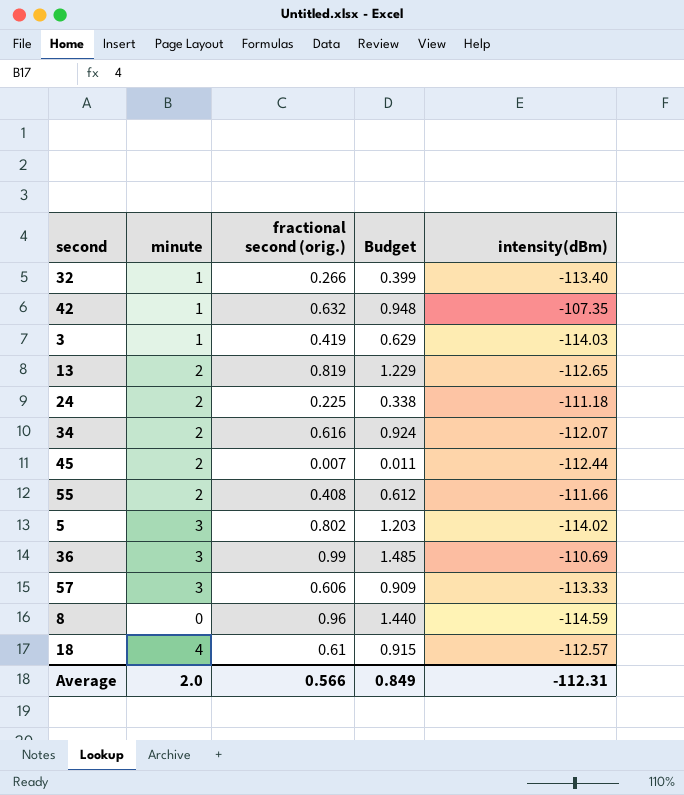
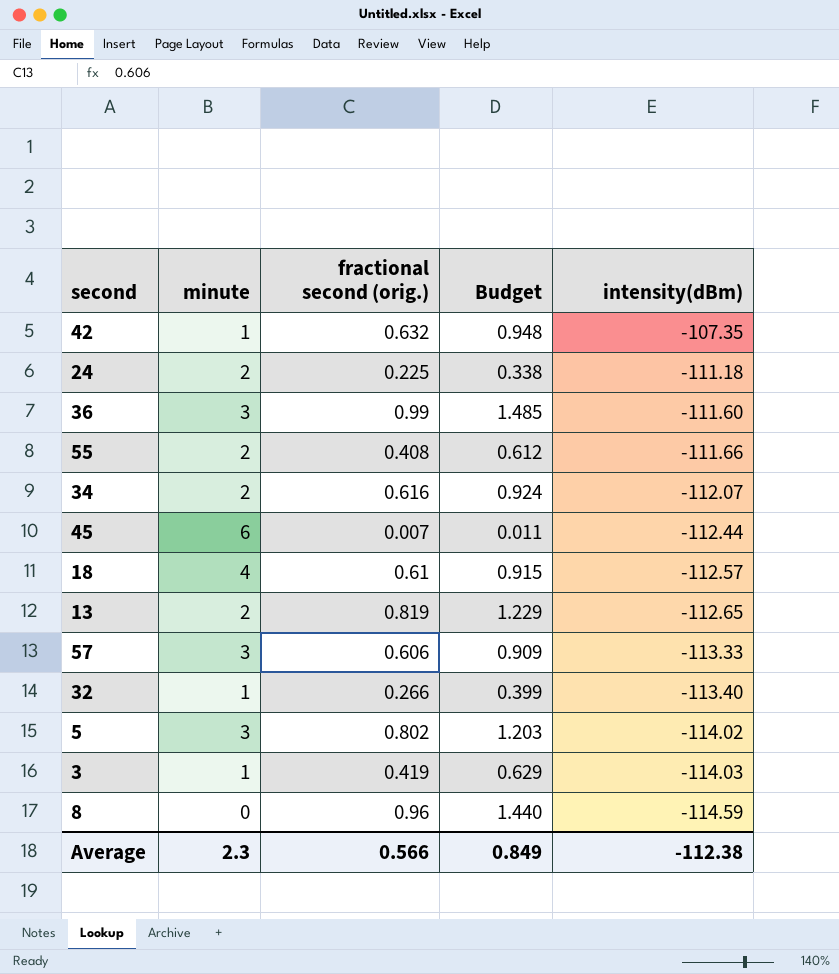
row order: none -> intensity(dBm) descending
36 | intensity(dBm): -110.69 -> -111.60
45 | minute: 2 -> 6
Average | minute: 2.0 -> 2.3
Average | intensity(dBm): -112.31 -> -112.38

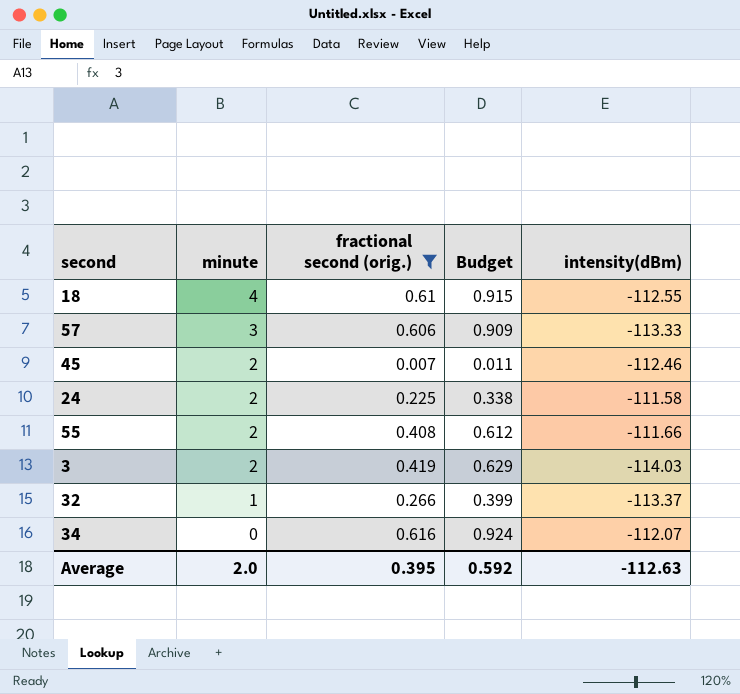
filter: none -> fractional second (orig.) <= 0.616
row order: intensity(dBm) descending -> minute descending
18 | intensity(dBm): -112.57 -> -112.55
45 | minute: 6 -> 2
45 | intensity(dBm): -112.44 -> -112.46
24 | intensity(dBm): -111.18 -> -111.58
3 | minute: 1 -> 2
32 | intensity(dBm): -113.40 -> -113.37
34 | minute: 2 -> 0
Average | minute: 2.3 -> 2.0
Average | fractional second (orig.): 0.566 -> 0.395
Average | Budget: 0.849 -> 0.592
Average | intensity(dBm): -112.38 -> -112.63

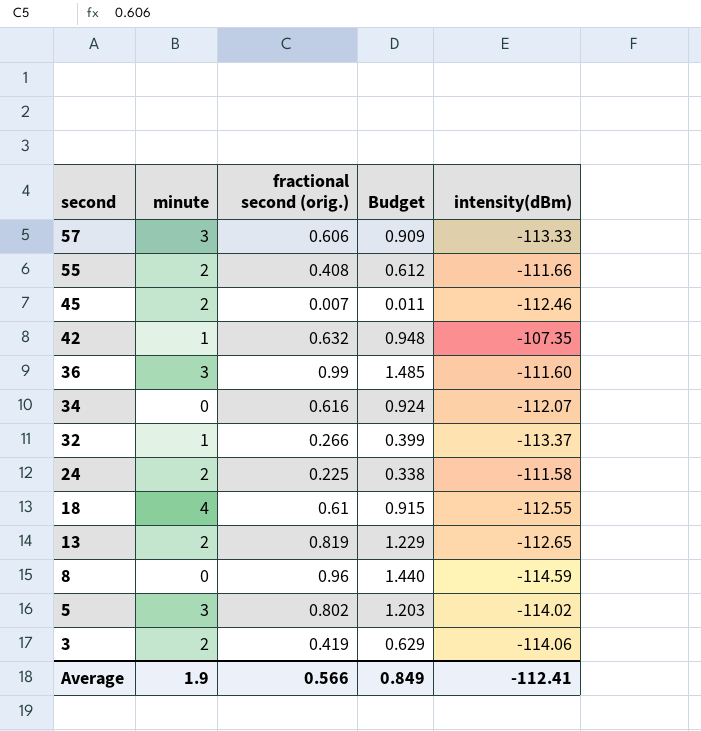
filter: fractional second (orig.) <= 0.616 -> none
row order: minute descending -> second descending
3 | intensity(dBm): -114.03 -> -114.06
Average | minute: 2.0 -> 1.9
Average | fractional second (orig.): 0.395 -> 0.566
Average | Budget: 0.592 -> 0.849
Average | intensity(dBm): -112.63 -> -112.41

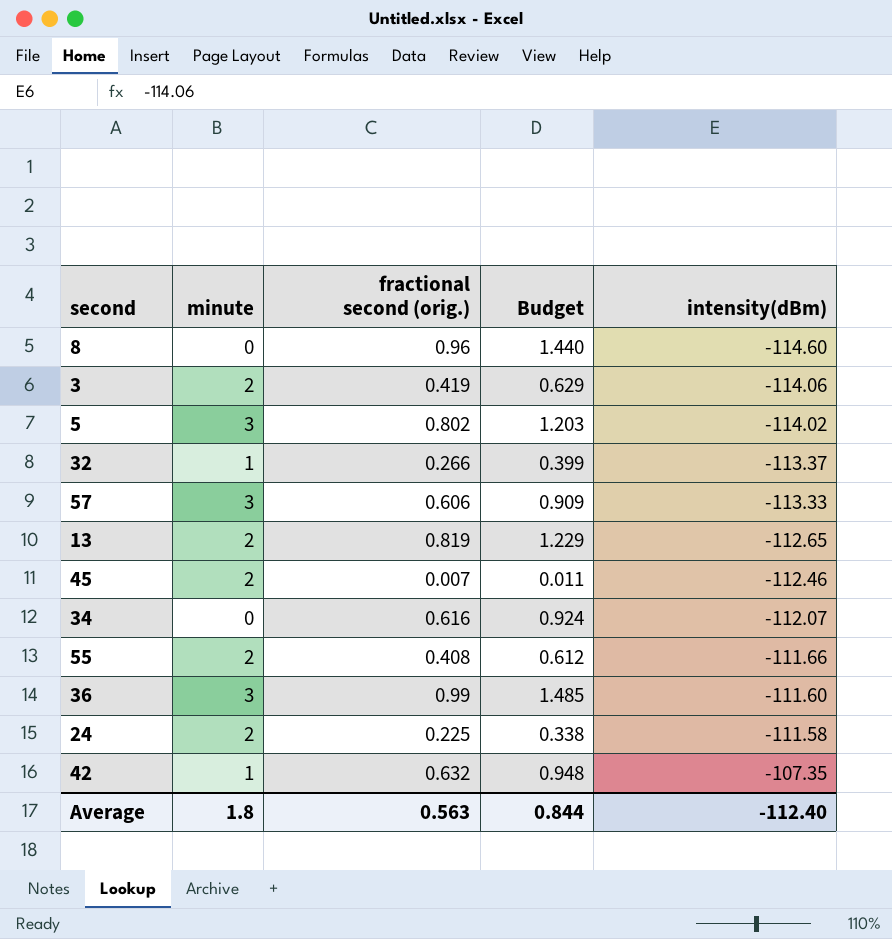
row order: second descending -> intensity(dBm) ascending
row 18: 4 | 0.61 | 0.915 | -112.55 -> none
8 | intensity(dBm): -114.59 -> -114.60
Average | minute: 1.9 -> 1.8
Average | fractional second (orig.): 0.566 -> 0.563
Average | Budget: 0.849 -> 0.844
Average | intensity(dBm): -112.41 -> -112.40

